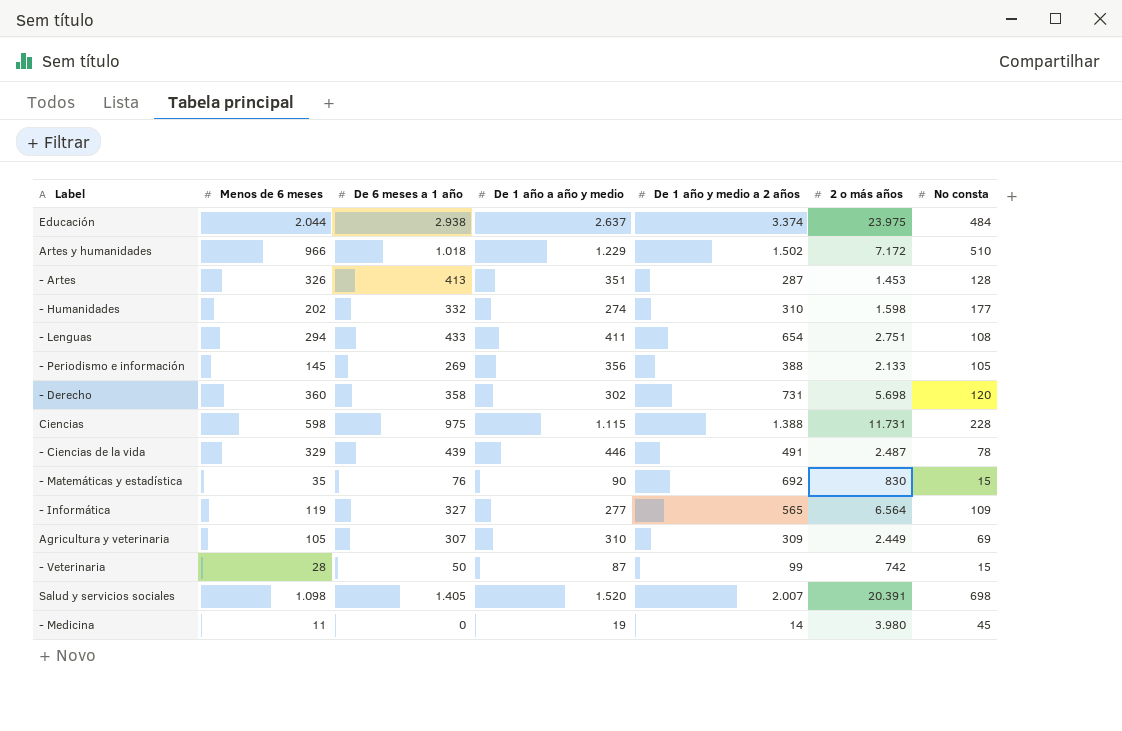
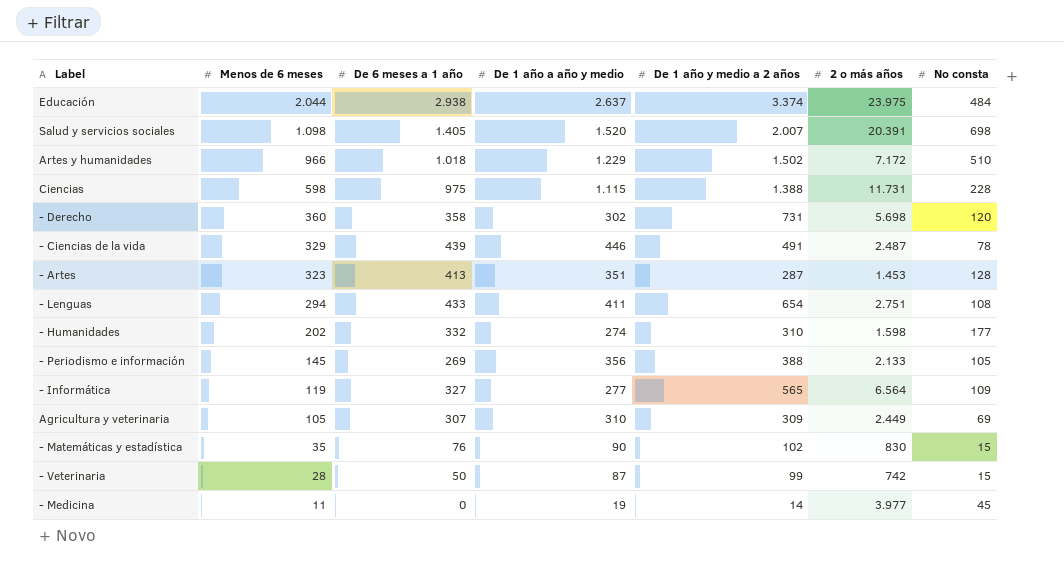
row order: none -> Menos de 6 meses descending
- Artes | Menos de 6 meses: 326 -> 323
- Matemáticas y estadística | De 1 año y medio a 2 años: 692 -> 102
- Medicina | 2 o más años: 3.980 -> 3.977

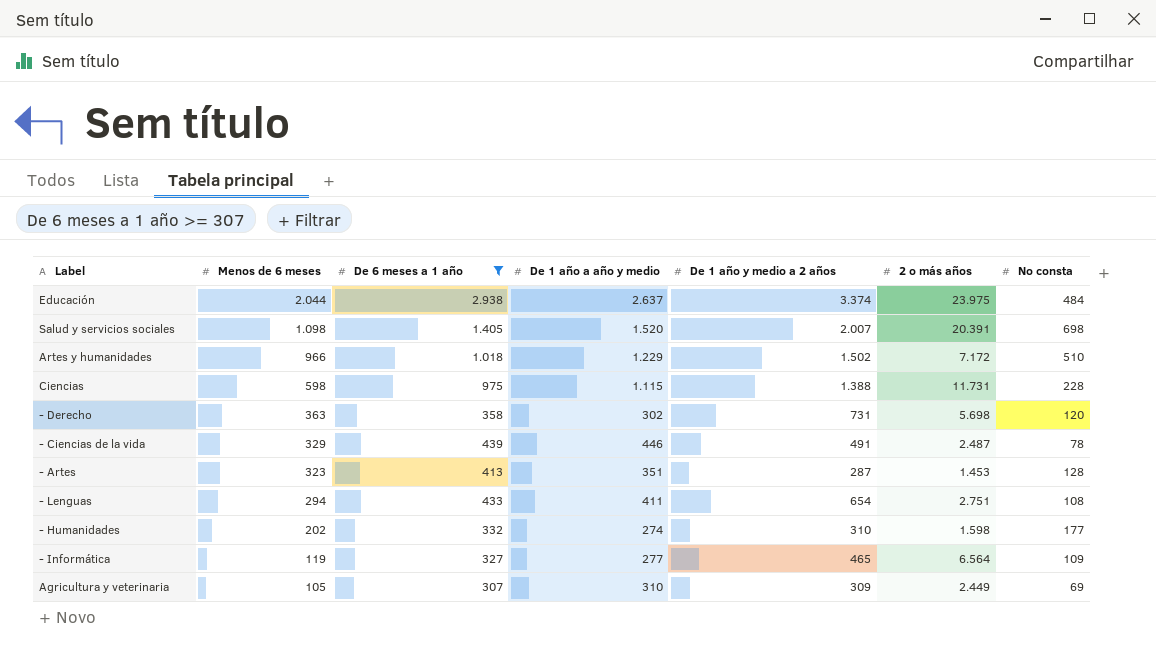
filter: none -> De 6 meses a 1 año >= 307
- Derecho | Menos de 6 meses: 360 -> 363
- Informática | De 1 año y medio a 2 años: 565 -> 465

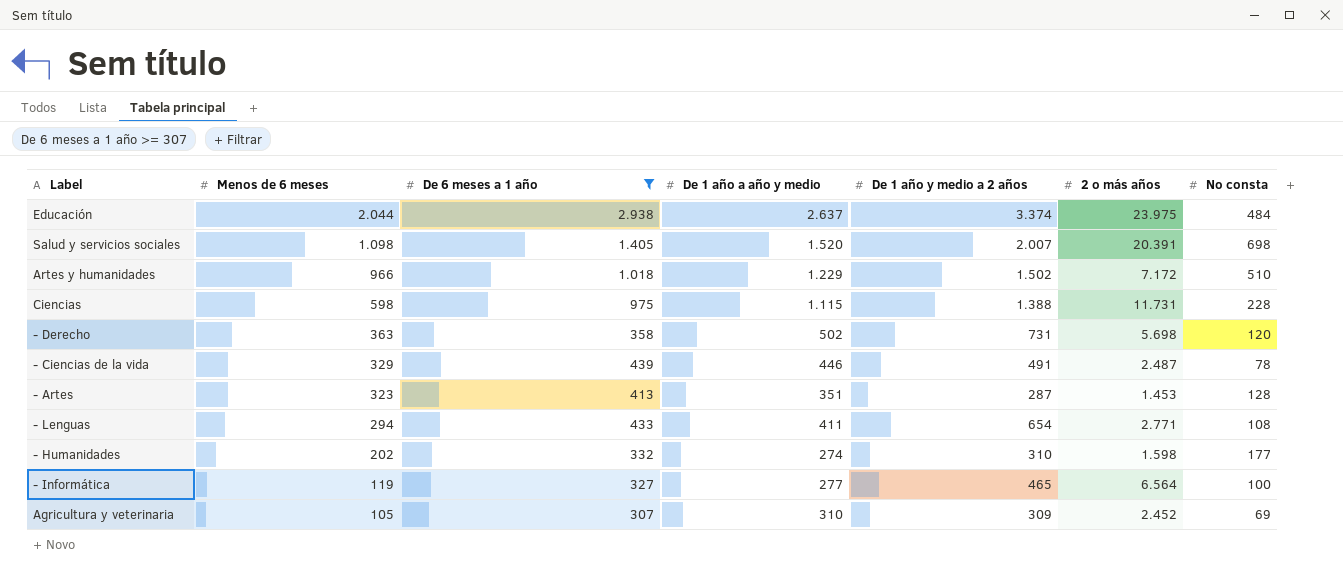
- Derecho | De 1 año a año y medio: 302 -> 502
- Lenguas | 2 o más años: 2.751 -> 2.771
- Informática | No consta: 109 -> 100
Agricultura y veterinaria | 2 o más años: 2.449 -> 2.452

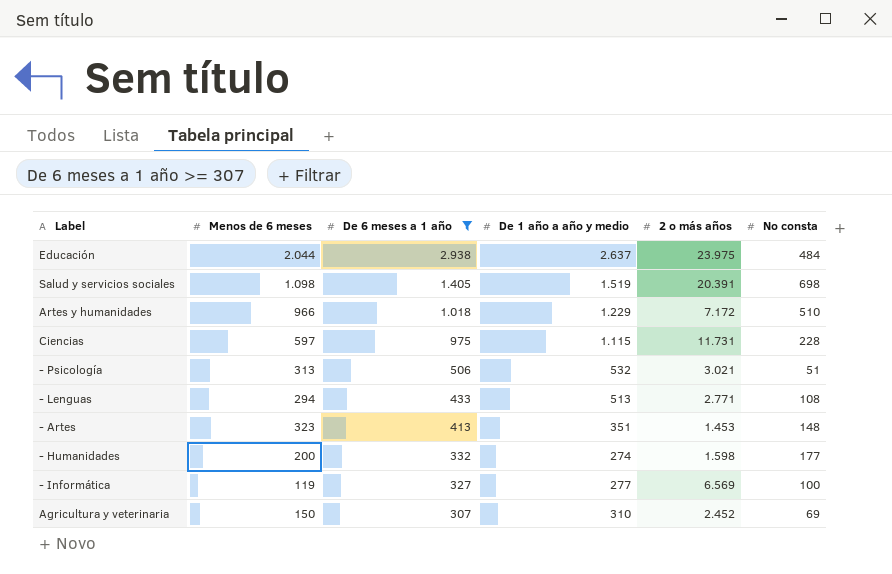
row order: Menos de 6 meses descending -> De 6 meses a 1 año descending
column De 1 año y medio a 2 años | position: 5 -> none
row - Derecho: 363 | 358 | 502 | 731 | 5.698 | 120 -> none
row - Ciencias de la vida: 329 | 439 | 446 | 491 | 2.487 | 78 -> none
Salud y servicios sociales | De 1 año a año y medio: 1.520 -> 1.519
Ciencias | Menos de 6 meses: 598 -> 597
row - Psicología: none -> 313 | 506 | 532 | 3.021 | 51
- Lenguas | De 1 año a año y medio: 411 -> 513
- Artes | No consta: 128 -> 148
- Humanidades | Menos de 6 meses: 202 -> 200
- Informática | 2 o más años: 6.564 -> 6.569
Agricultura y veterinaria | Menos de 6 meses: 105 -> 150

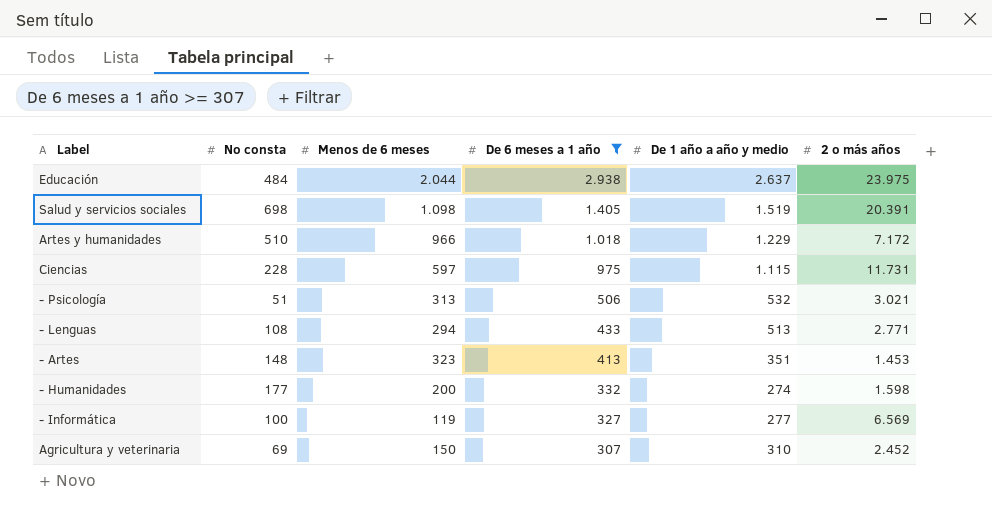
column No consta | position: 6 -> 2

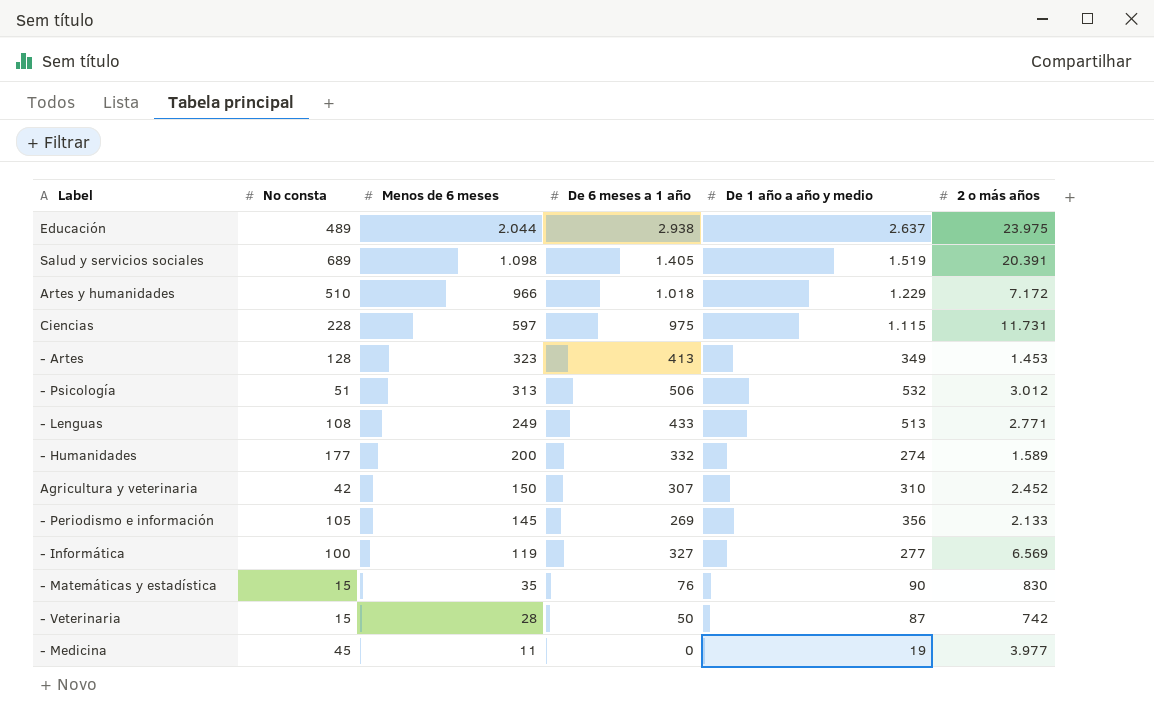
filter: De 6 meses a 1 año >= 307 -> none
row order: De 6 meses a 1 año descending -> Menos de 6 meses descending
Educación | No consta: 484 -> 489
Salud y servicios sociales | No consta: 698 -> 689
- Artes | No consta: 148 -> 128
- Artes | De 1 año a año y medio: 351 -> 349
- Psicología | 2 o más años: 3.021 -> 3.012
- Lenguas | Menos de 6 meses: 294 -> 249
- Humanidades | 2 o más años: 1.598 -> 1.589
Agricultura y veterinaria | No consta: 69 -> 42

